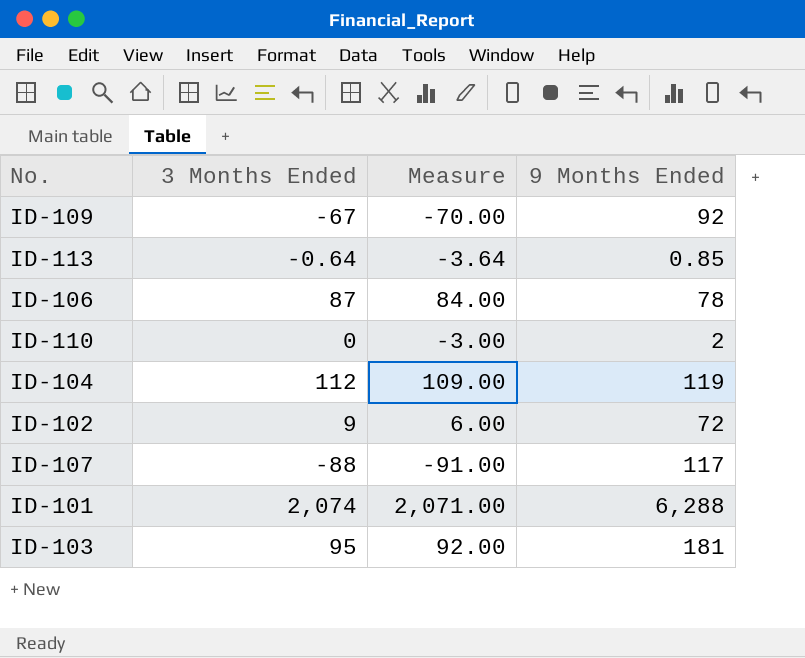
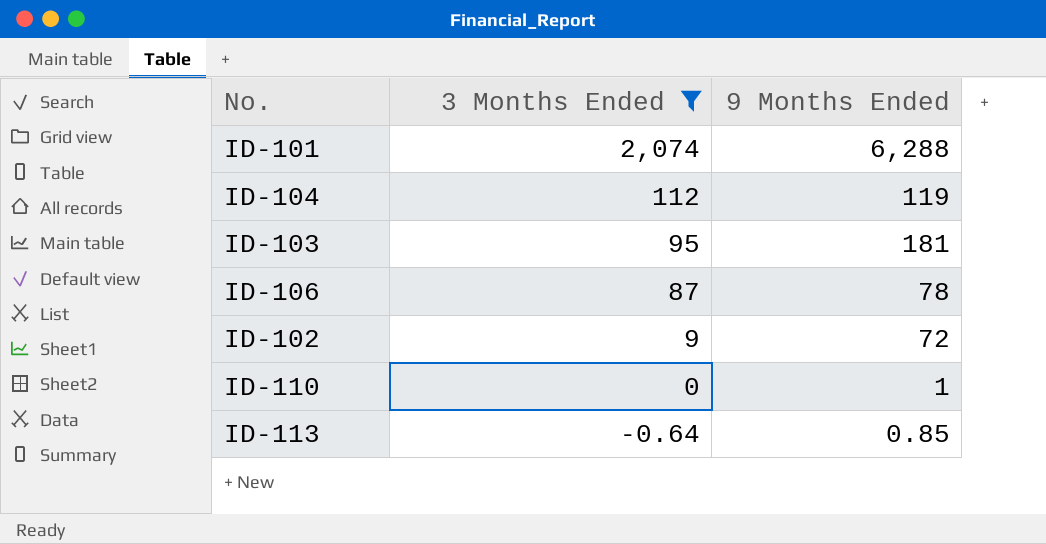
filter: none -> 3 Months Ended >= -0.64
row order: none -> 3 Months Ended descending
column Measure | formula: [3 Months Ended] - 3 -> none
ID-110 | 9 Months Ended: 2 -> 1

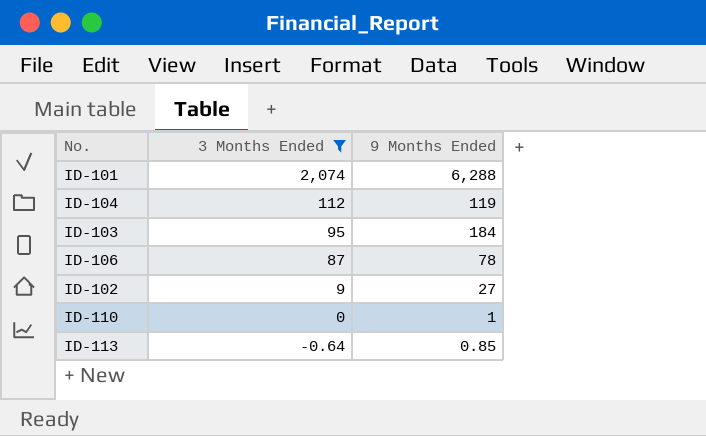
ID-103 | 9 Months Ended: 181 -> 184
ID-102 | 9 Months Ended: 72 -> 27

